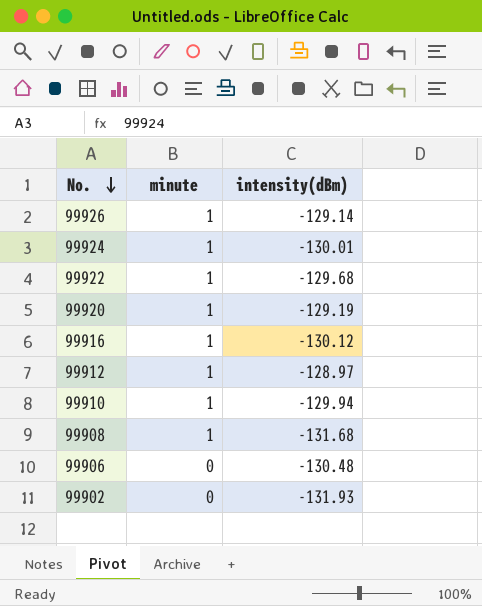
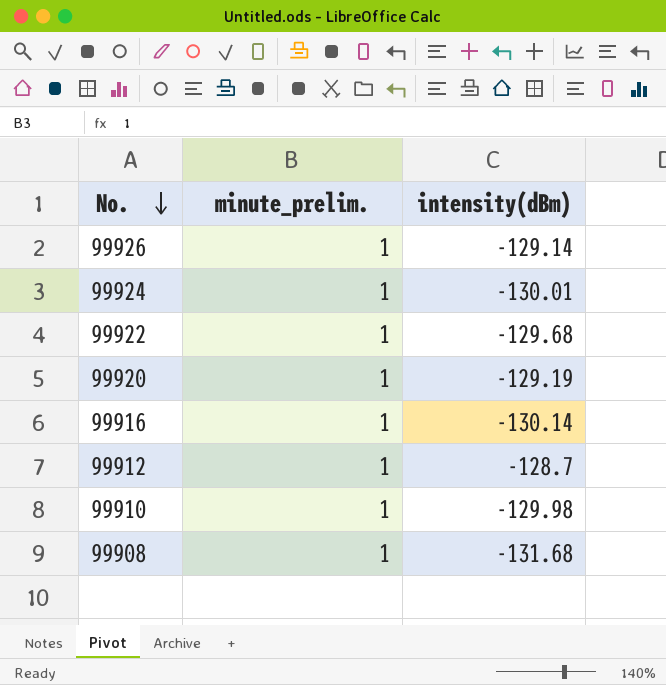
column name: minute -> minute_prelim.
row 99906: 0 | -130.48 -> none
row 99902: 0 | -131.93 -> none
99916 | intensity(dBm): -130.12 -> -130.14
99912 | intensity(dBm): -128.97 -> -128.7
99910 | intensity(dBm): -129.94 -> -129.98

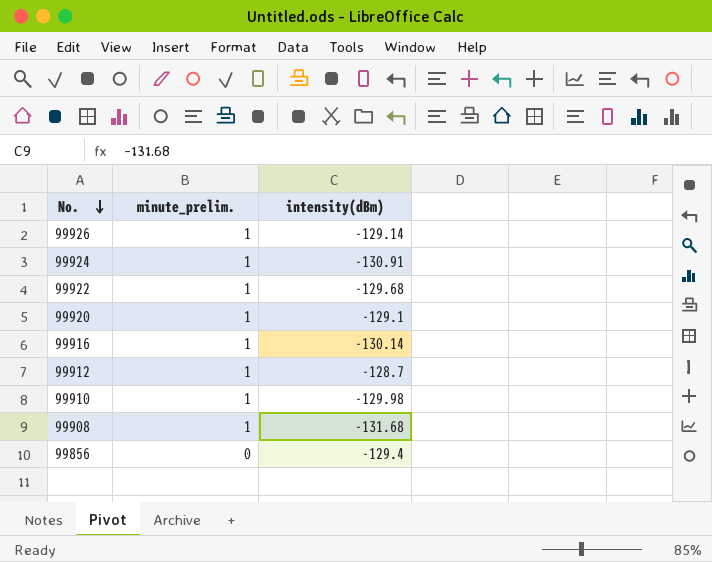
99924 | intensity(dBm): -130.01 -> -130.91
99920 | intensity(dBm): -129.19 -> -129.1
row 99856: none -> 0 | -129.4

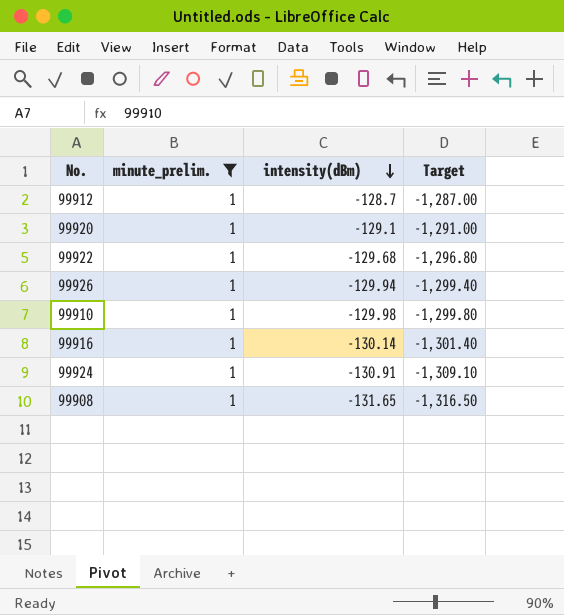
filter: none -> minute_prelim. = 1
row order: No. descending -> intensity(dBm) descending
column Target | formula: none -> [intensity(dBm)] * 10
99926 | intensity(dBm): -129.14 -> -129.94
99908 | intensity(dBm): -131.68 -> -131.65

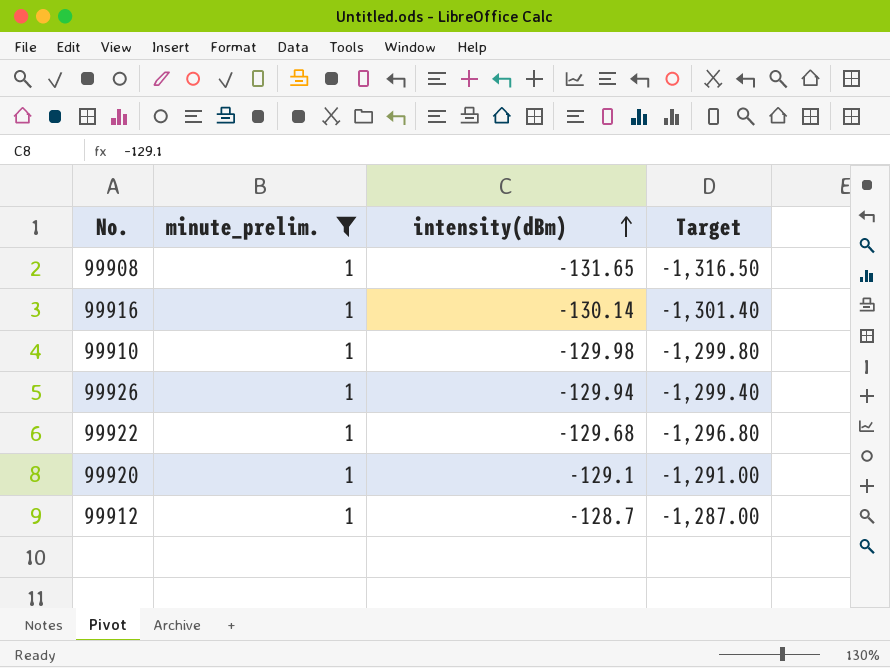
row order: intensity(dBm) descending -> intensity(dBm) ascending
row 99924: 1 | -130.91 | -1,309.10 -> none

